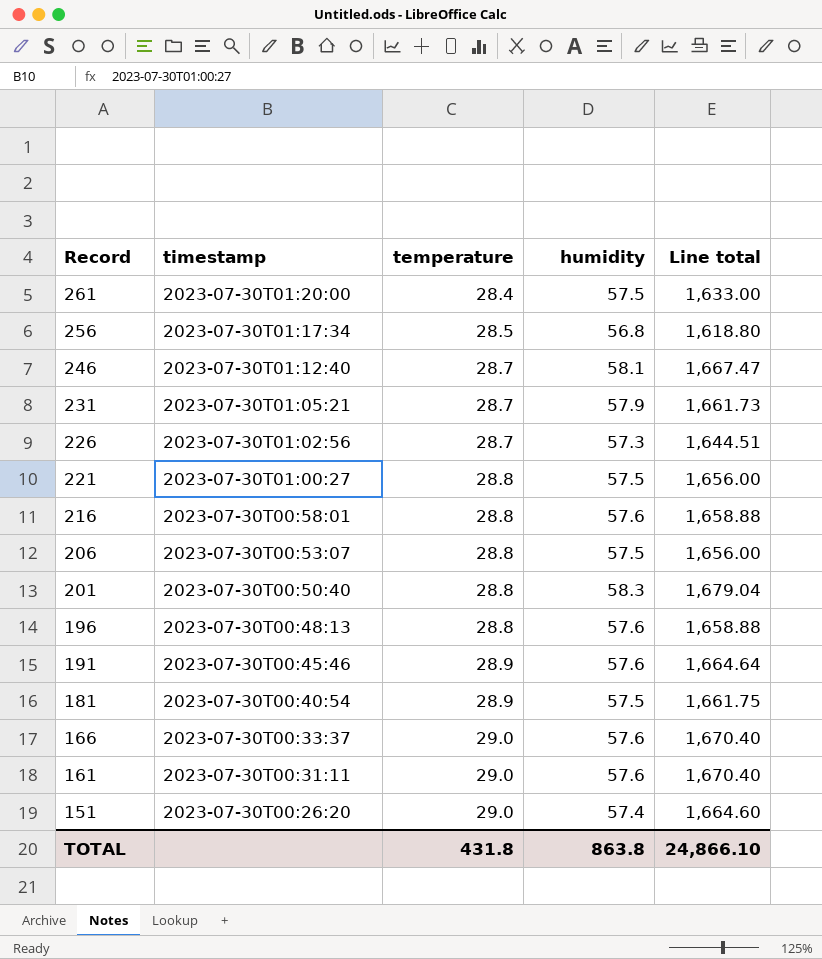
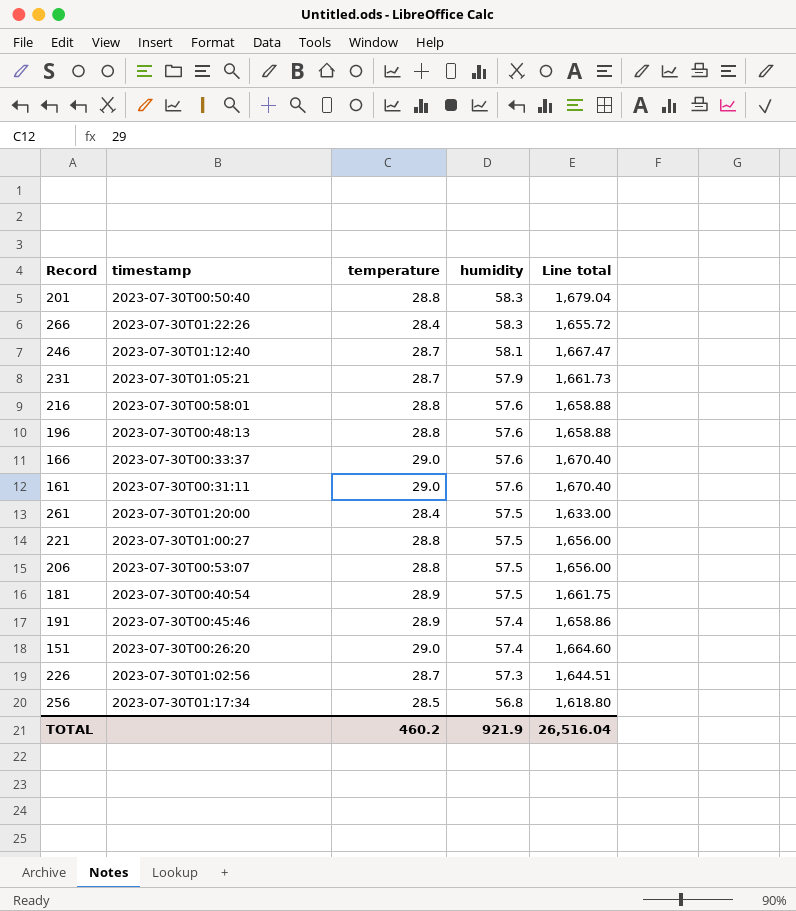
row order: Record descending -> humidity descending
row 266: none -> 2023-07-30T01:22:26 | 28.4 | 58.3 | 1,655.72
191 | humidity: 57.6 -> 57.4
191 | Line total: 1,664.64 -> 1,658.86
TOTAL | temperature: 431.8 -> 460.2
TOTAL | humidity: 863.8 -> 921.9
TOTAL | Line total: 24,866.10 -> 26,516.04

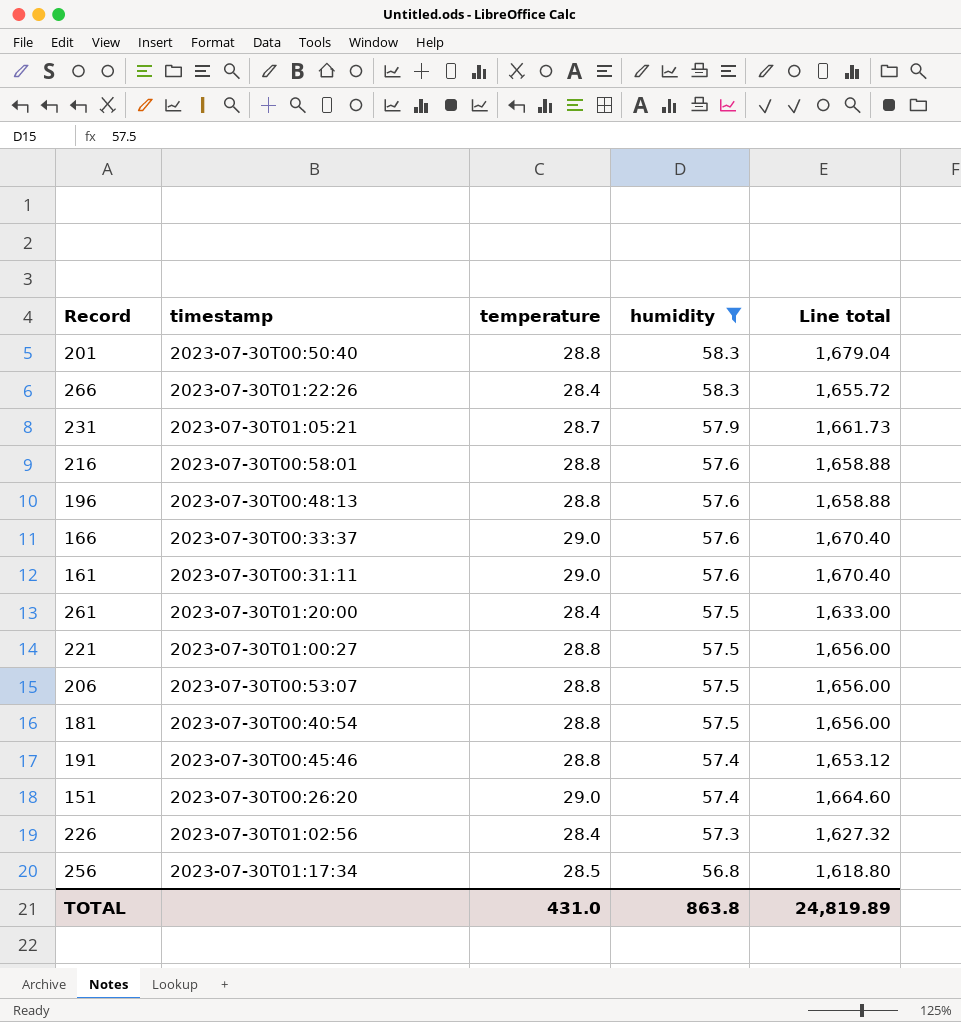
filter: none -> humidity != 58.1
181 | temperature: 28.9 -> 28.8
181 | Line total: 1,661.75 -> 1,656.00
191 | temperature: 28.9 -> 28.8
191 | Line total: 1,658.86 -> 1,653.12
226 | temperature: 28.7 -> 28.4
226 | Line total: 1,644.51 -> 1,627.32
TOTAL | temperature: 460.2 -> 431.0
TOTAL | humidity: 921.9 -> 863.8
TOTAL | Line total: 26,516.04 -> 24,819.89

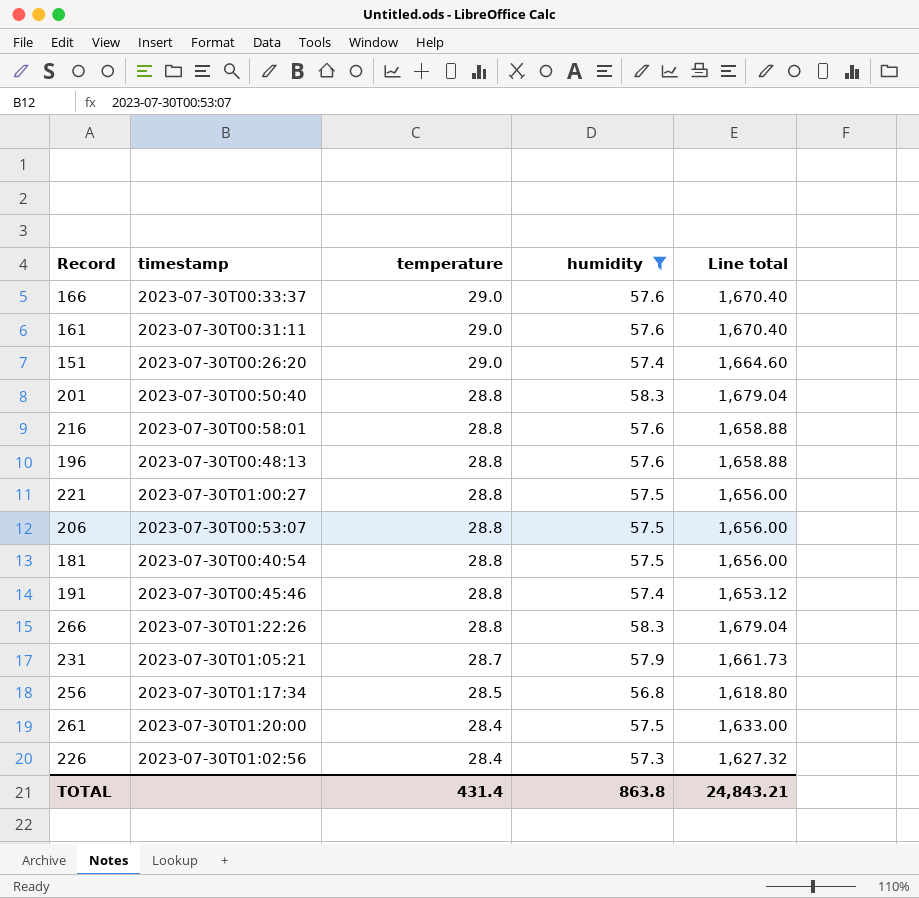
row order: humidity descending -> temperature descending
266 | temperature: 28.4 -> 28.8
266 | Line total: 1,655.72 -> 1,679.04
TOTAL | temperature: 431.0 -> 431.4
TOTAL | Line total: 24,819.89 -> 24,843.21

